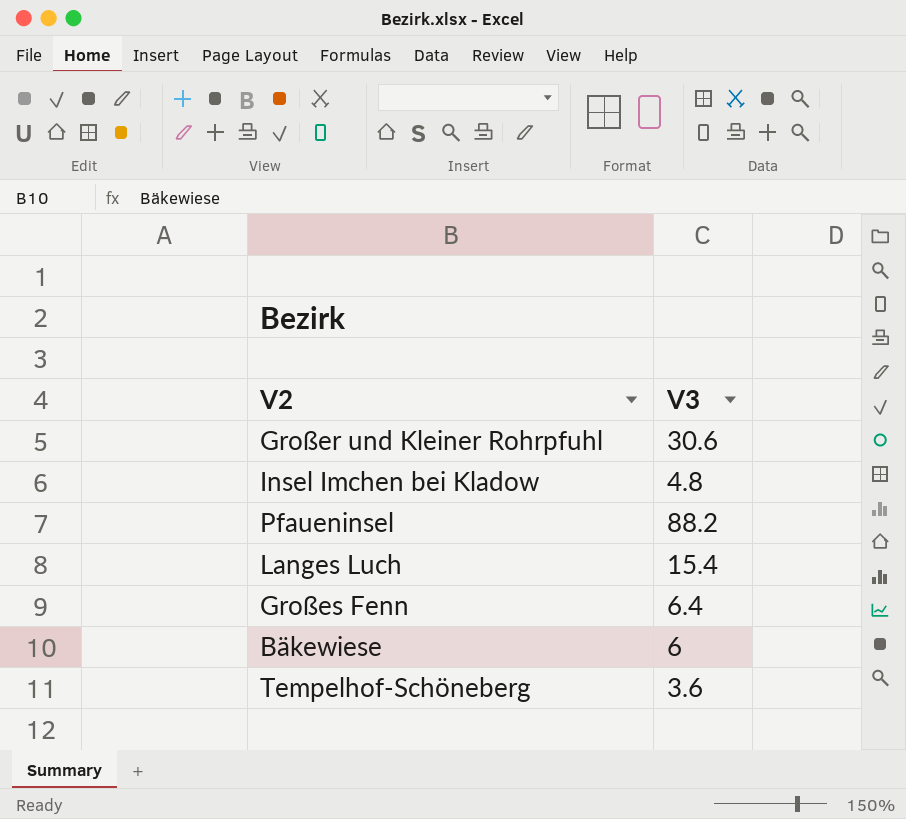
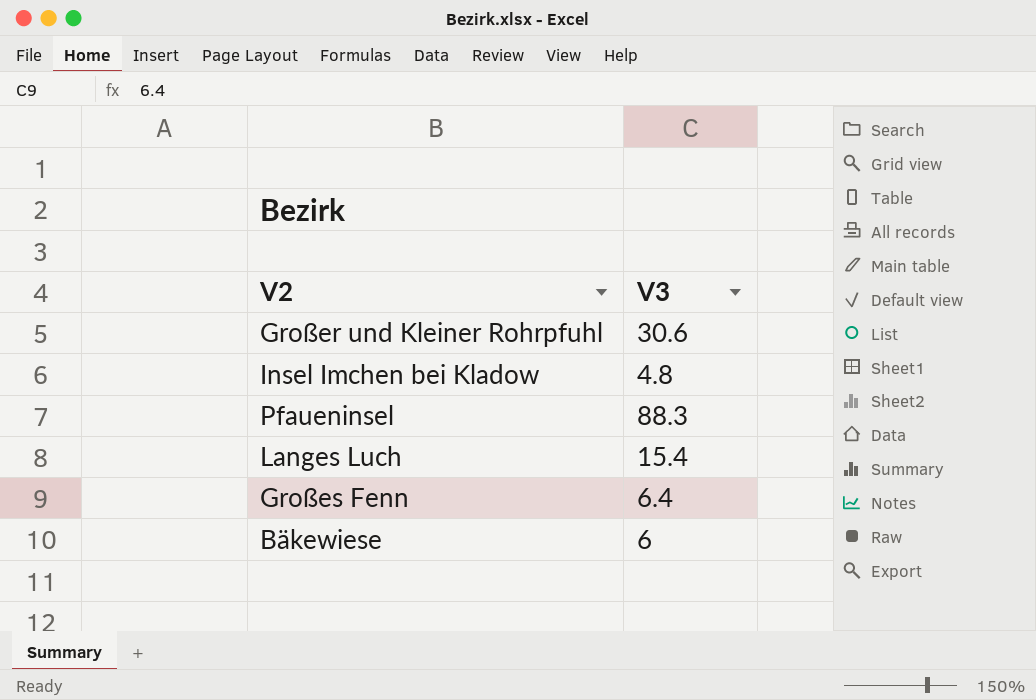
row Tempelhof-Schöneberg: 3.6 -> none
Pfaueninsel | V3: 88.2 -> 88.3

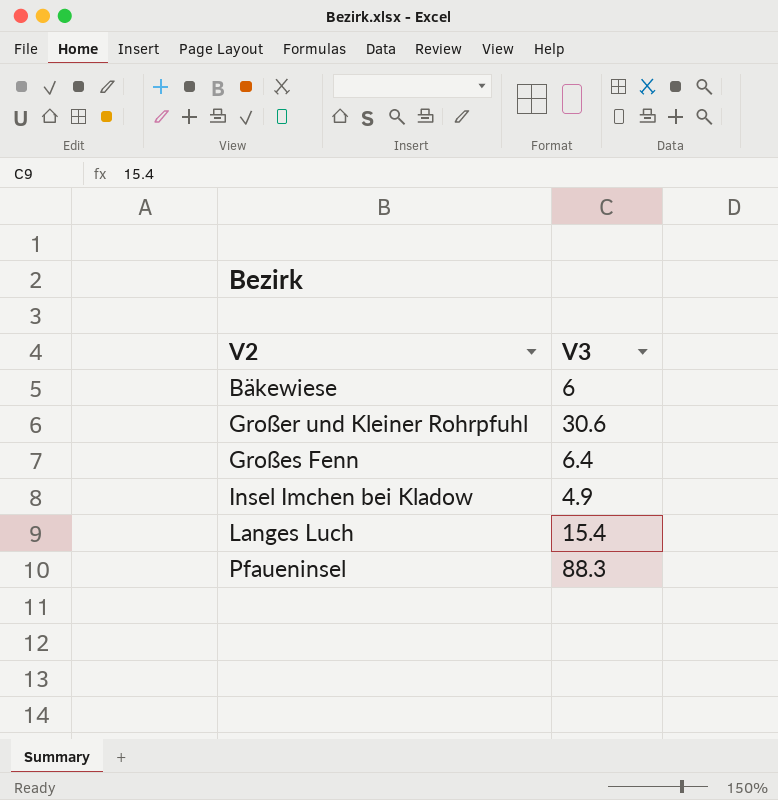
row order: none -> V2 ascending
Insel Imchen bei Kladow | V3: 4.8 -> 4.9

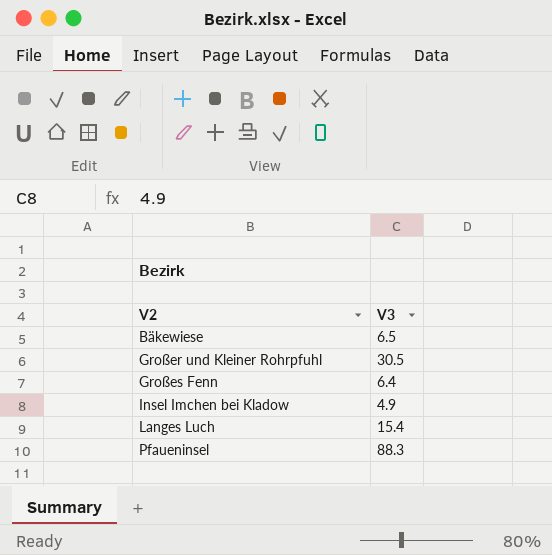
Bäkewiese | V3: 6 -> 6.5
Großer und Kleiner Rohrpfuhl | V3: 30.6 -> 30.5

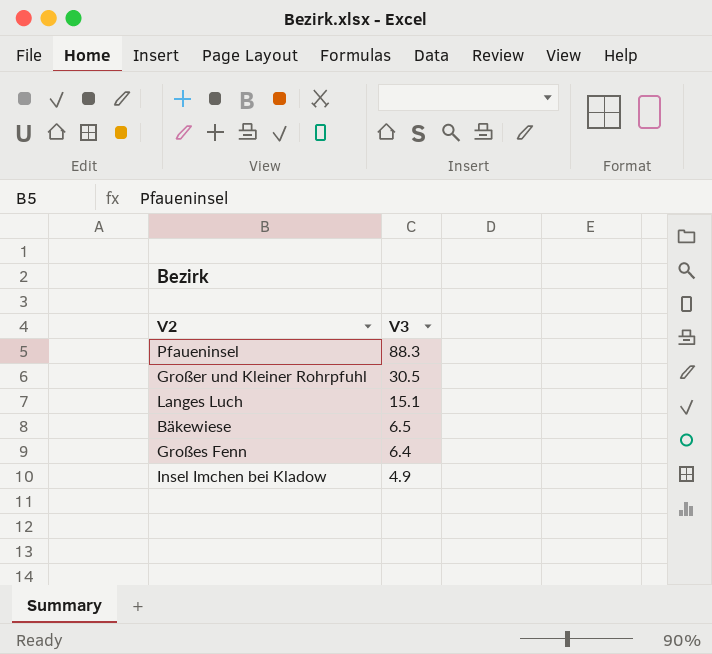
row order: V2 ascending -> V3 descending
Langes Luch | V3: 15.4 -> 15.1

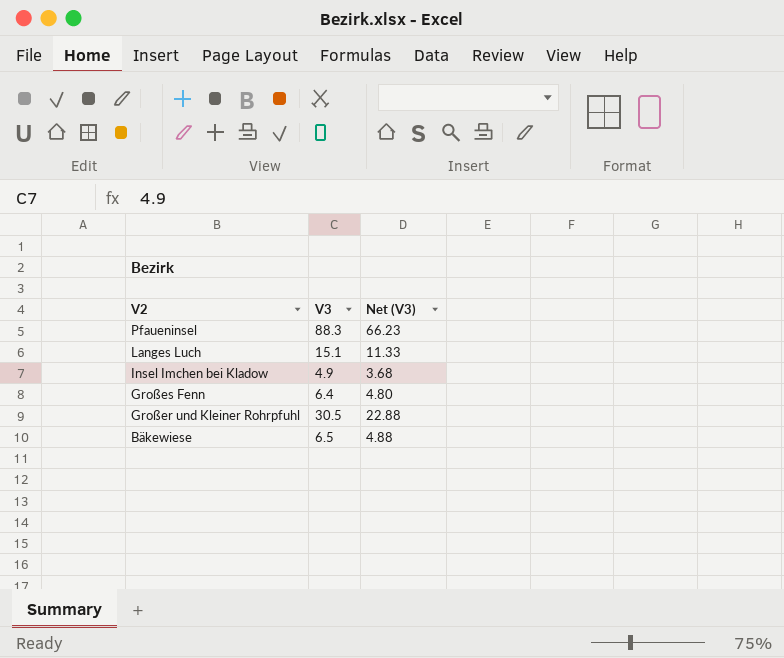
row order: V3 descending -> V2 descending
column Net (V3) | formula: none -> [V3] * 0.75

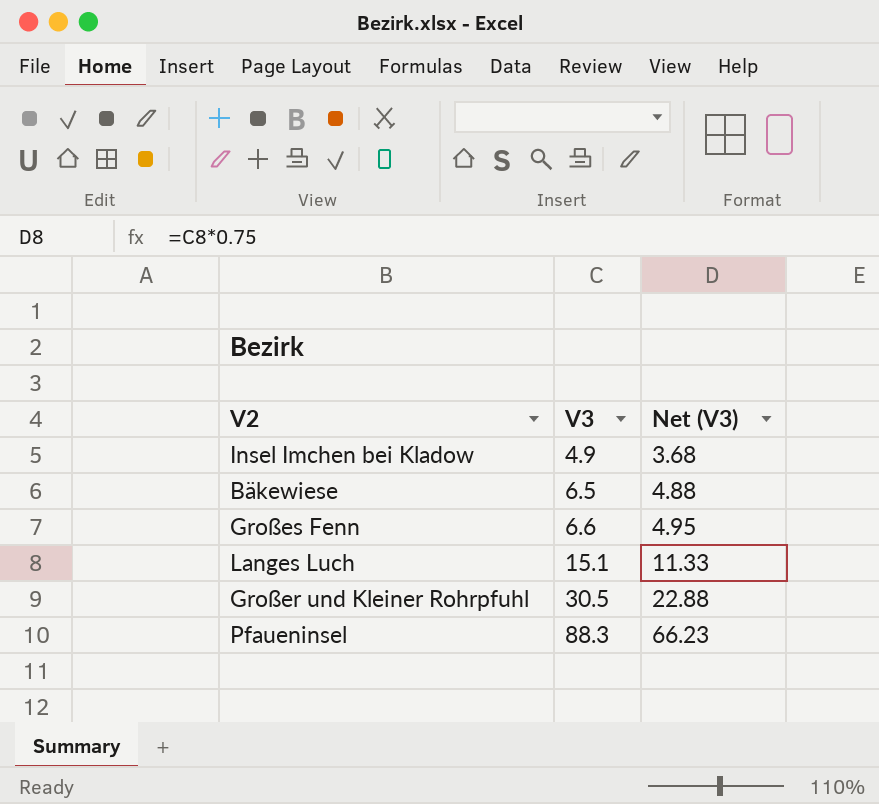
row order: V2 descending -> V3 ascending
Großes Fenn | V3: 6.4 -> 6.6
Großes Fenn | Net (V3): 4.80 -> 4.95

